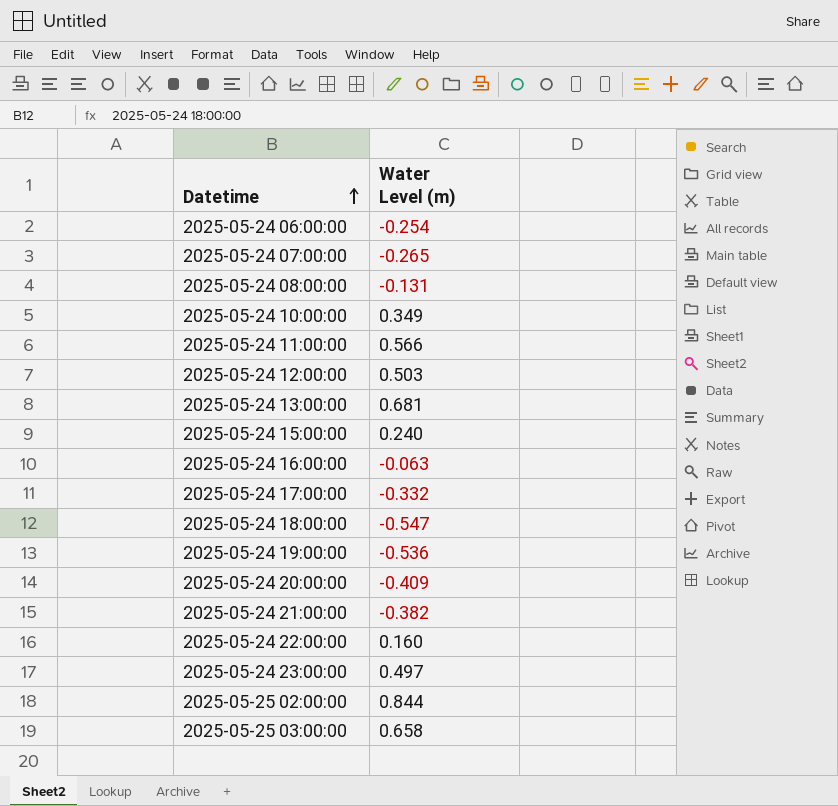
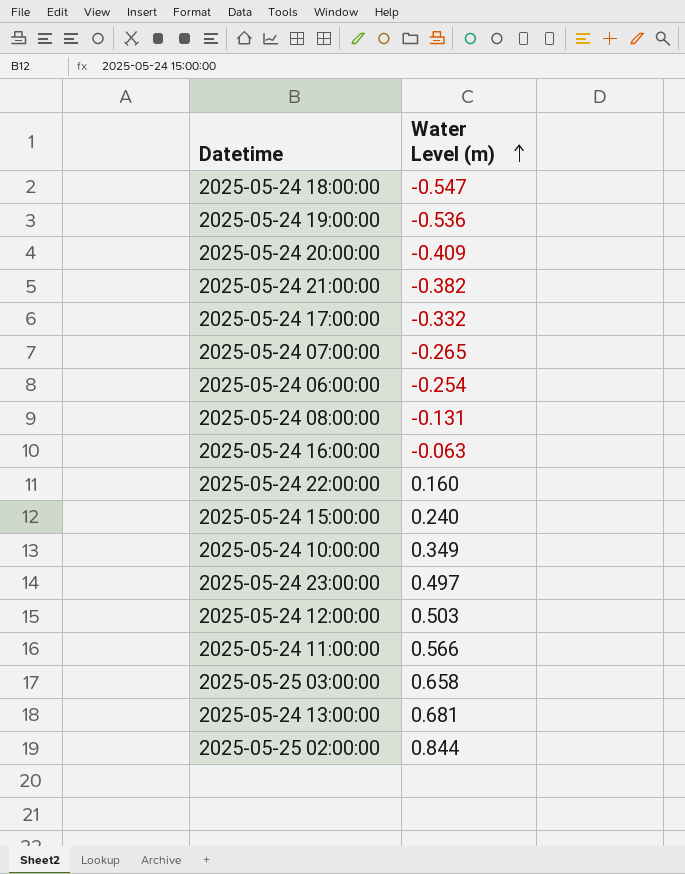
row order: Datetime ascending -> Water Level (m) ascending

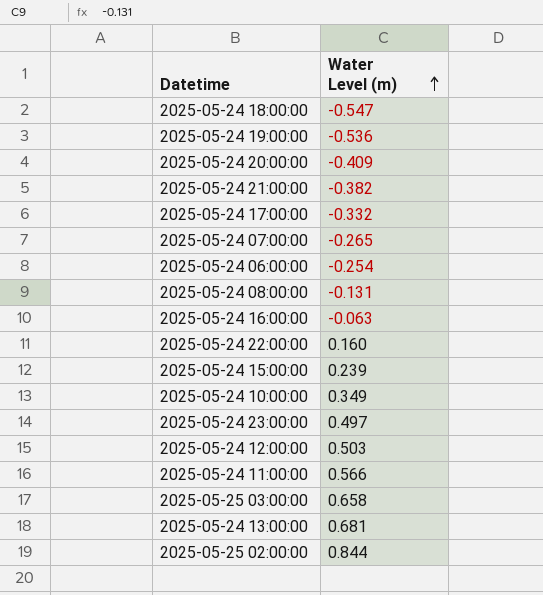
2025-05-24 15:00:00 | Water Level (m): 0.240 -> 0.239

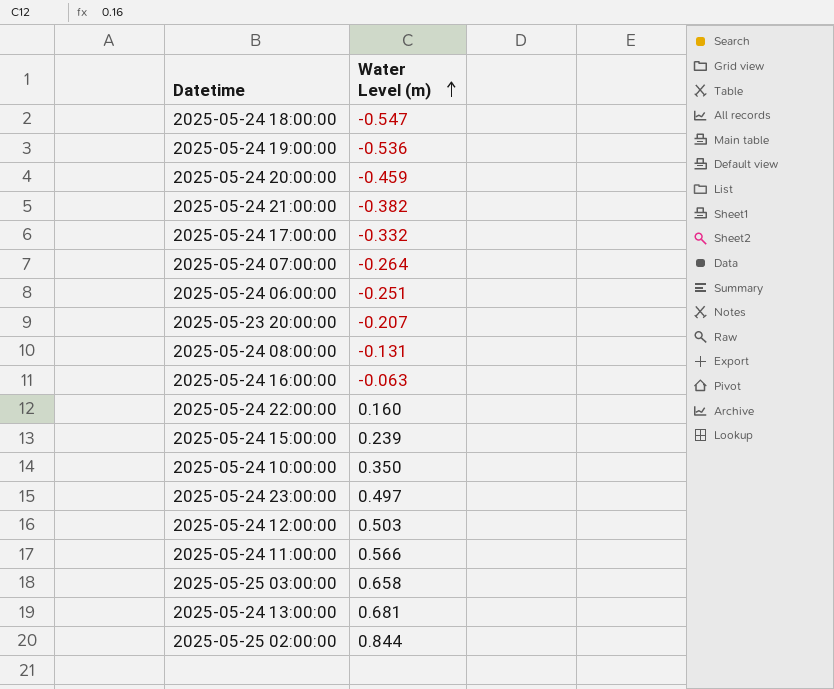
2025-05-24 20:00:00 | Water Level (m): -0.409 -> -0.459
2025-05-24 07:00:00 | Water Level (m): -0.265 -> -0.264
2025-05-24 06:00:00 | Water Level (m): -0.254 -> -0.251
row 2025-05-23 20:00:00: none -> -0.207
2025-05-24 10:00:00 | Water Level (m): 0.349 -> 0.350

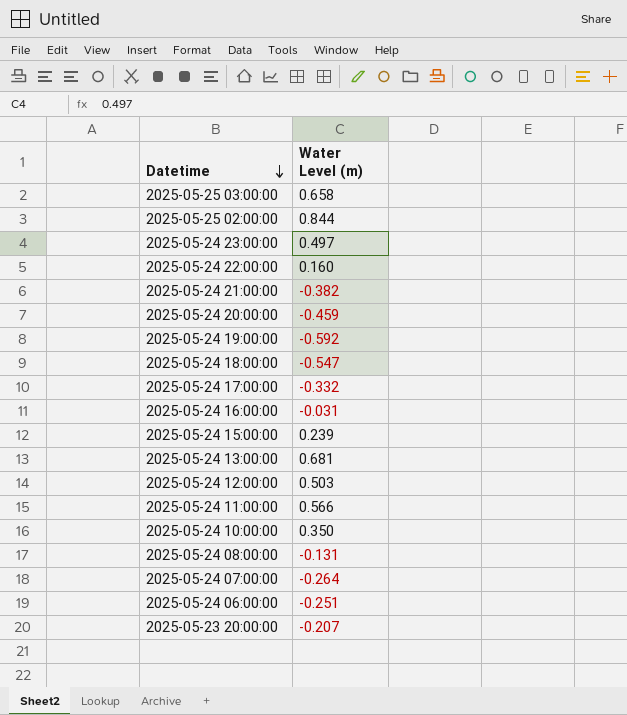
row order: Water Level (m) ascending -> Datetime descending
2025-05-24 19:00:00 | Water Level (m): -0.536 -> -0.592
2025-05-24 16:00:00 | Water Level (m): -0.063 -> -0.031

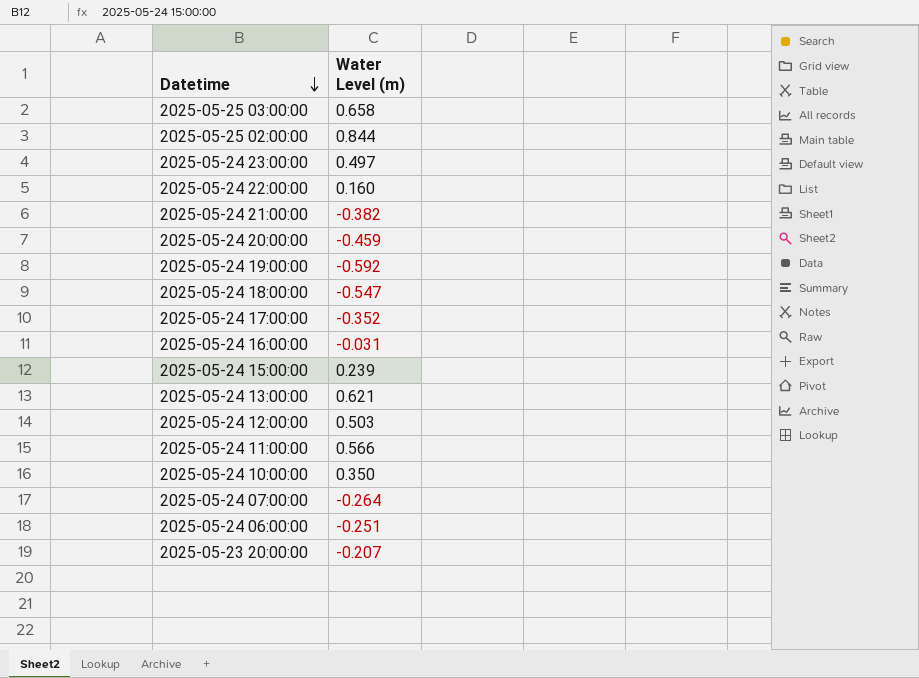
row 2025-05-24 08:00:00: -0.131 -> none
2025-05-24 17:00:00 | Water Level (m): -0.332 -> -0.352
2025-05-24 13:00:00 | Water Level (m): 0.681 -> 0.621

